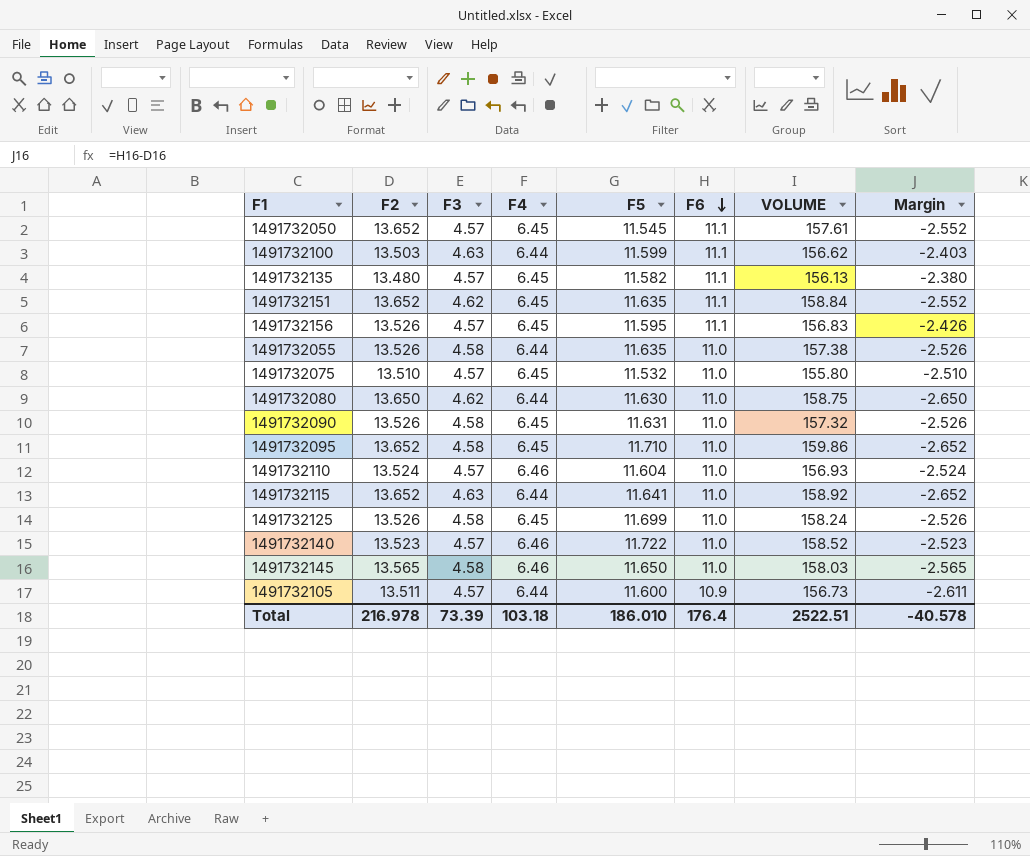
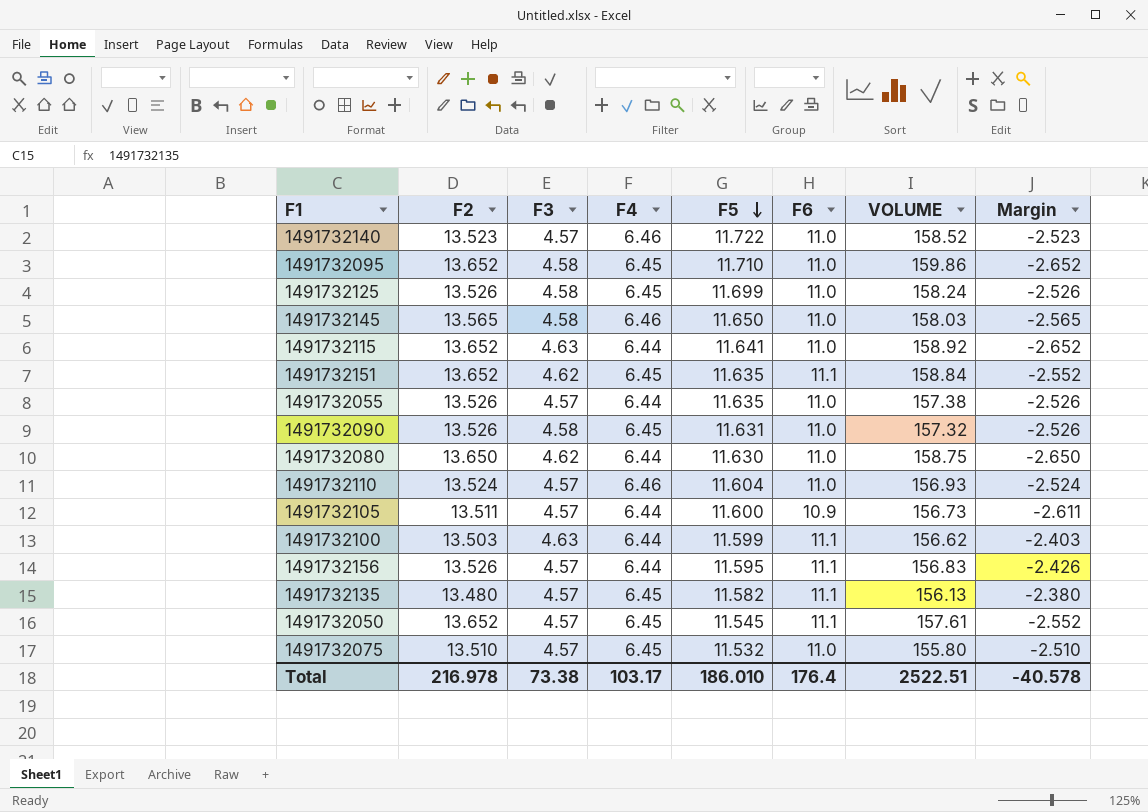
row order: F6 descending -> F5 descending
1491732055 | F3: 4.58 -> 4.57
1491732156 | F4: 6.45 -> 6.44
Total | F3: 73.39 -> 73.38
Total | F4: 103.18 -> 103.17

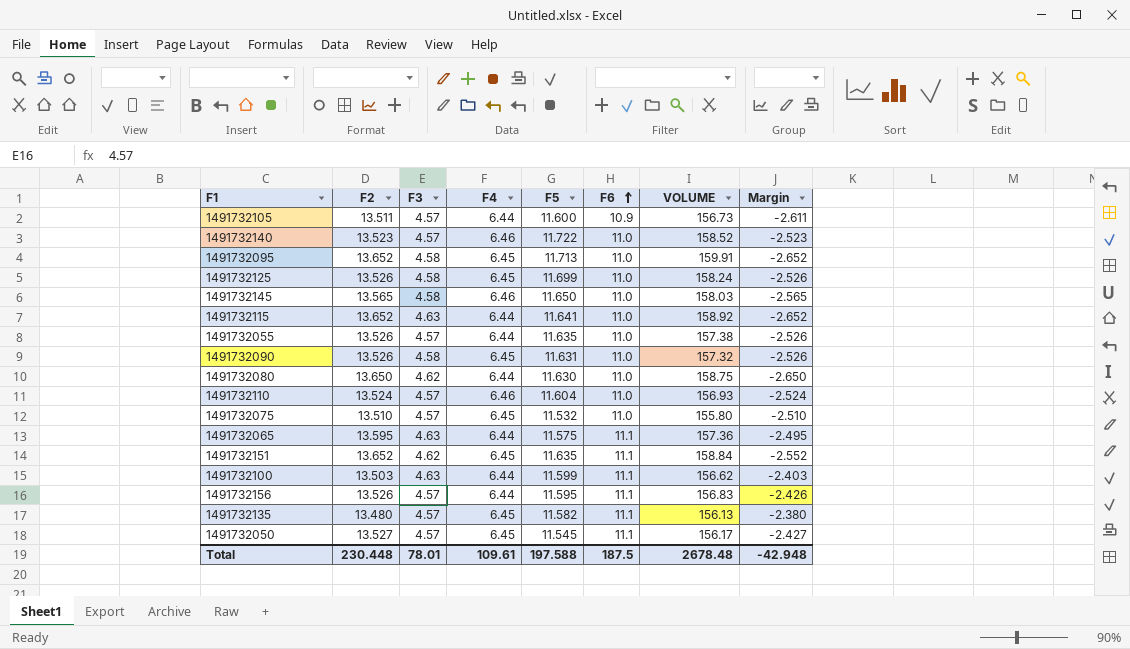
row order: F5 descending -> F6 ascending
1491732095 | F5: 11.710 -> 11.713
1491732095 | VOLUME: 159.86 -> 159.91
row 1491732065: none -> 13.595 | 4.63 | 6.44 | 11.575 | 11.1 | 157.36 | -2.495
1491732050 | F2: 13.652 -> 13.527
1491732050 | VOLUME: 157.61 -> 156.17
1491732050 | Margin: -2.552 -> -2.427
Total | F2: 216.978 -> 230.448
Total | F3: 73.38 -> 78.01
Total | F4: 103.17 -> 109.61
Total | F5: 186.010 -> 197.588
Total | F6: 176.4 -> 187.5
Total | VOLUME: 2522.51 -> 2678.48
Total | Margin: -40.578 -> -42.948

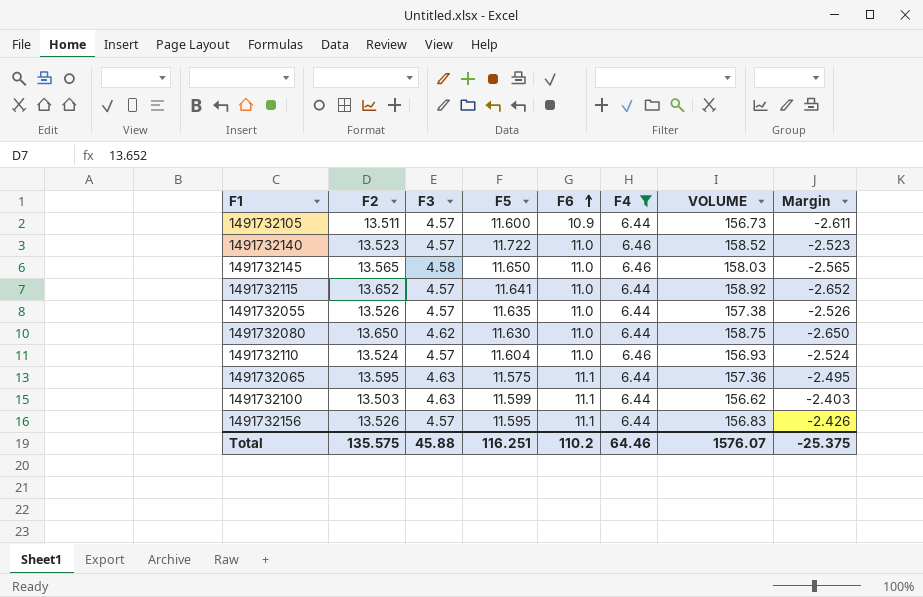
filter: none -> F4 != 6.45
column F4 | position: 4 -> 6
1491732115 | F3: 4.63 -> 4.57
Total | F2: 230.448 -> 135.575
Total | F3: 78.01 -> 45.88
Total | F5: 197.588 -> 116.251
Total | F6: 187.5 -> 110.2
Total | F4: 109.61 -> 64.46
Total | VOLUME: 2678.48 -> 1576.07
Total | Margin: -42.948 -> -25.375

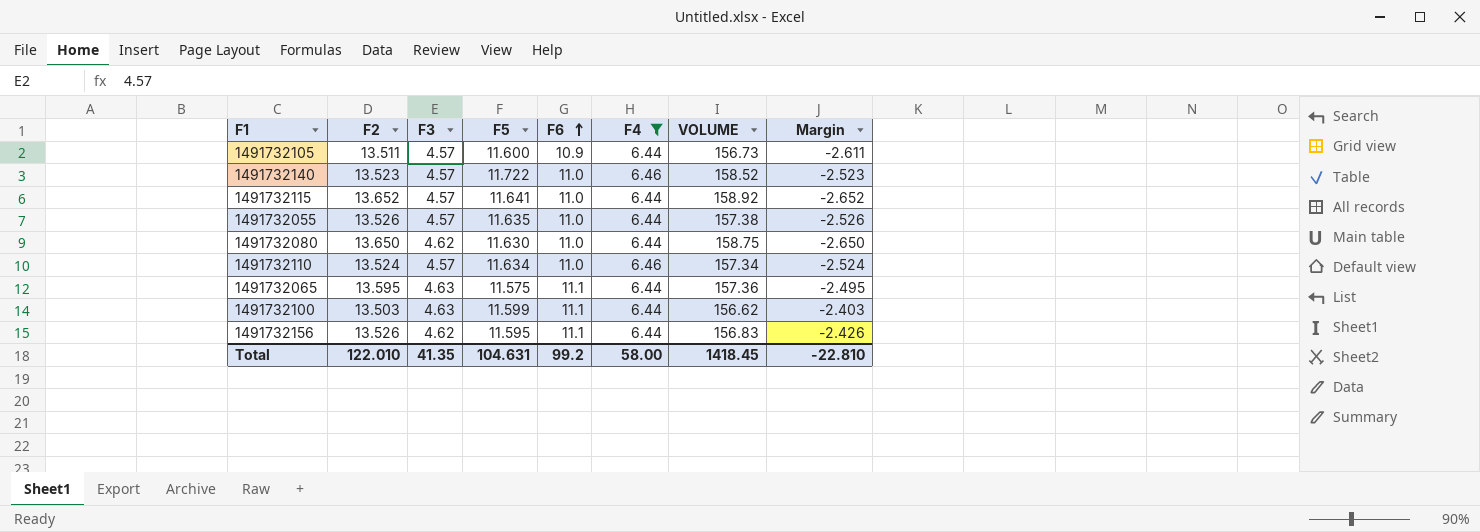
row 1491732145: 13.565 | 4.58 | 11.650 | 11.0 | 6.46 | 158.03 | -2.565 -> none
1491732110 | F5: 11.604 -> 11.634
1491732110 | VOLUME: 156.93 -> 157.34
1491732156 | F3: 4.57 -> 4.62
Total | F2: 135.575 -> 122.010
Total | F3: 45.88 -> 41.35
Total | F5: 116.251 -> 104.631
Total | F6: 110.2 -> 99.2
Total | F4: 64.46 -> 58.00
Total | VOLUME: 1576.07 -> 1418.45
Total | Margin: -25.375 -> -22.810

